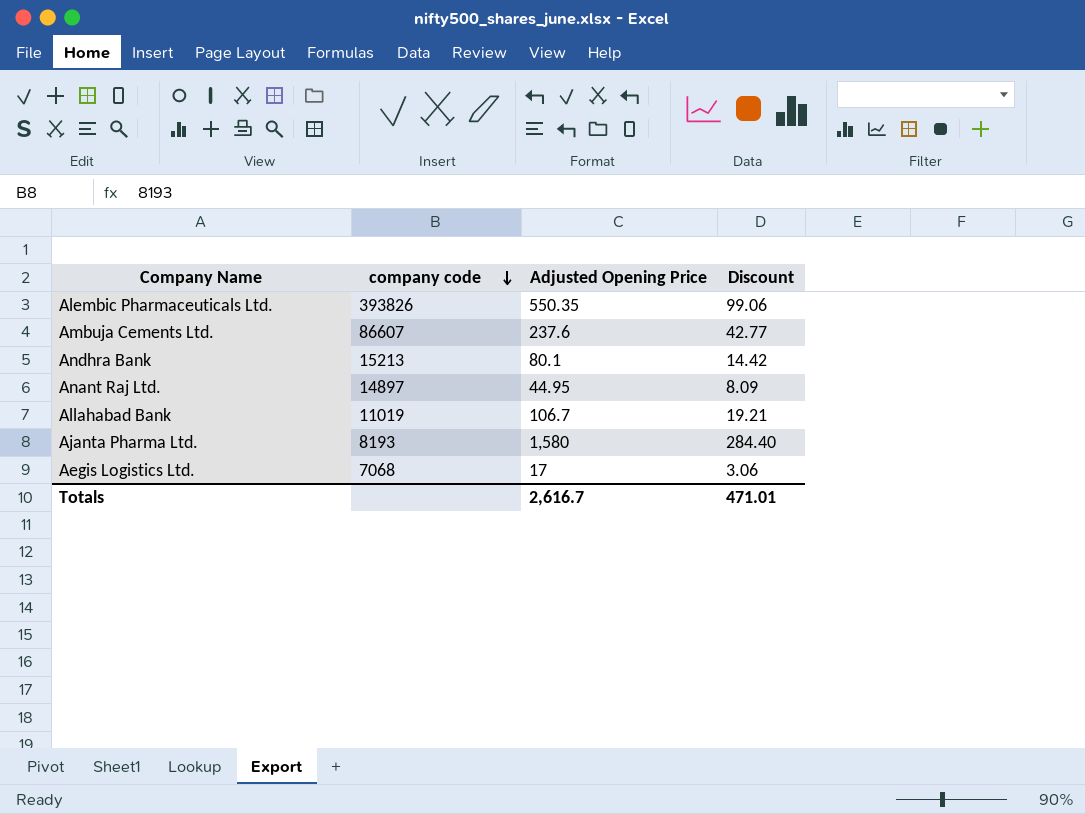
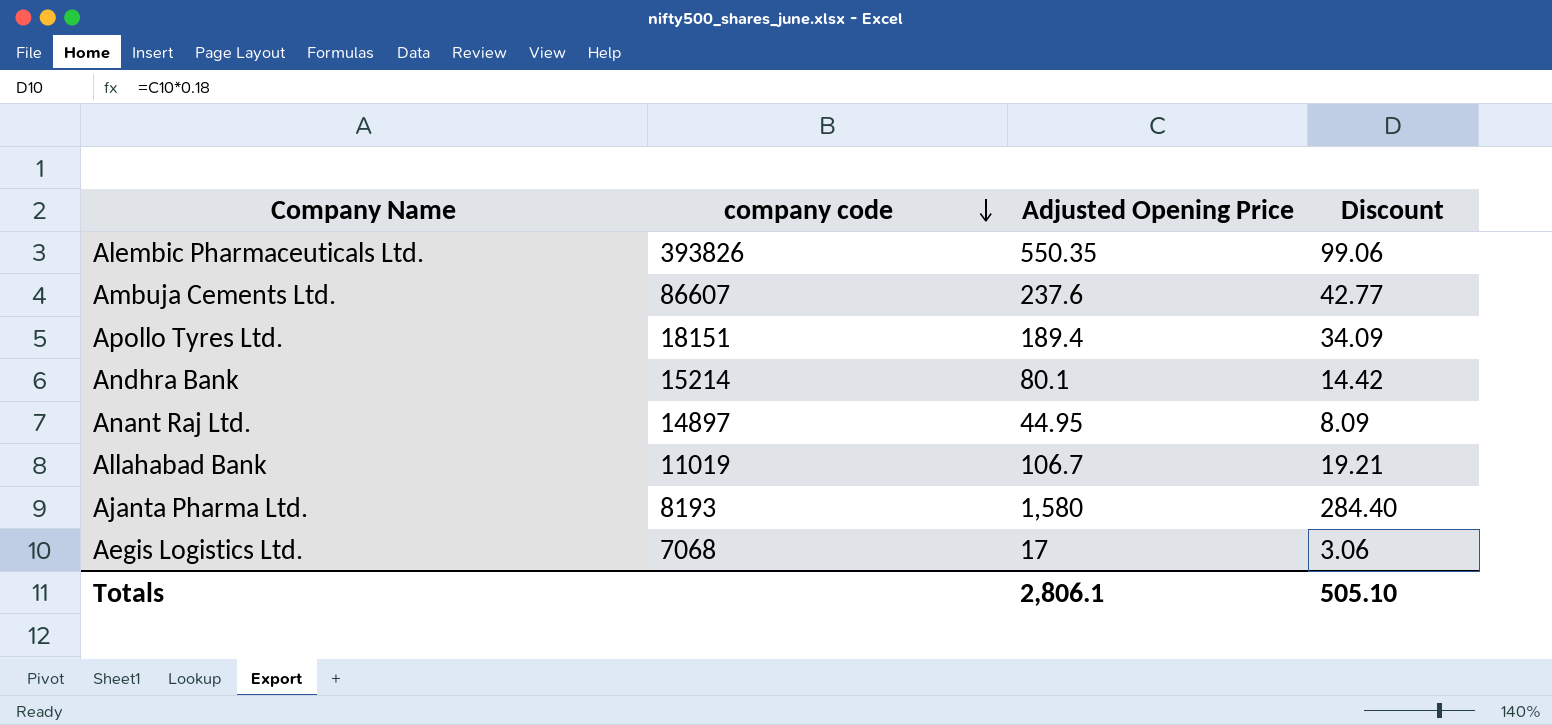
row Apollo Tyres Ltd.: none -> 18151 | 189.4 | 34.09
Andhra Bank | company code: 15213 -> 15214
Totals | Adjusted Opening Price: 2,616.7 -> 2,806.1
Totals | Discount: 471.01 -> 505.10

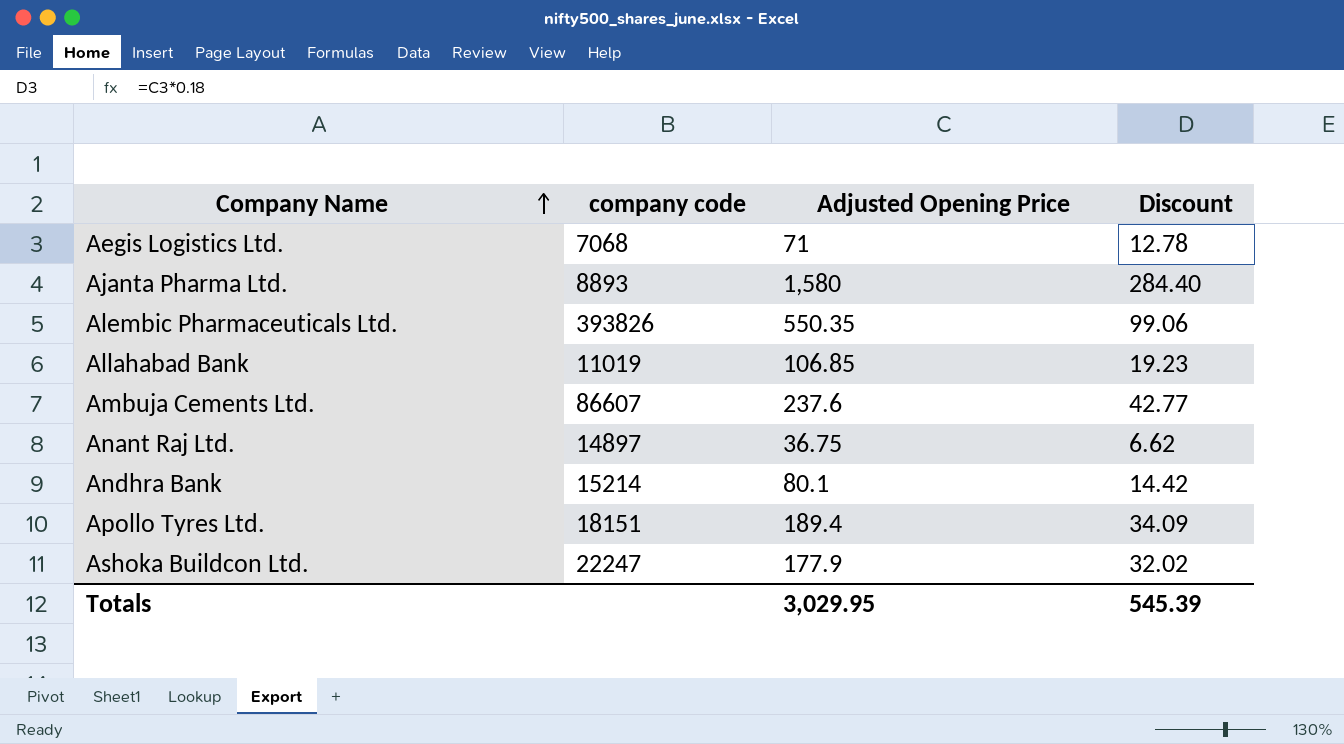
row order: company code descending -> Company Name ascending
Aegis Logistics Ltd. | Adjusted Opening Price: 17 -> 71
Aegis Logistics Ltd. | Discount: 3.06 -> 12.78
Ajanta Pharma Ltd. | company code: 8193 -> 8893
Allahabad Bank | Adjusted Opening Price: 106.7 -> 106.85
Allahabad Bank | Discount: 19.21 -> 19.23
Anant Raj Ltd. | Adjusted Opening Price: 44.95 -> 36.75
Anant Raj Ltd. | Discount: 8.09 -> 6.62
row Ashoka Buildcon Ltd.: none -> 22247 | 177.9 | 32.02
Totals | Adjusted Opening Price: 2,806.1 -> 3,029.95
Totals | Discount: 505.10 -> 545.39

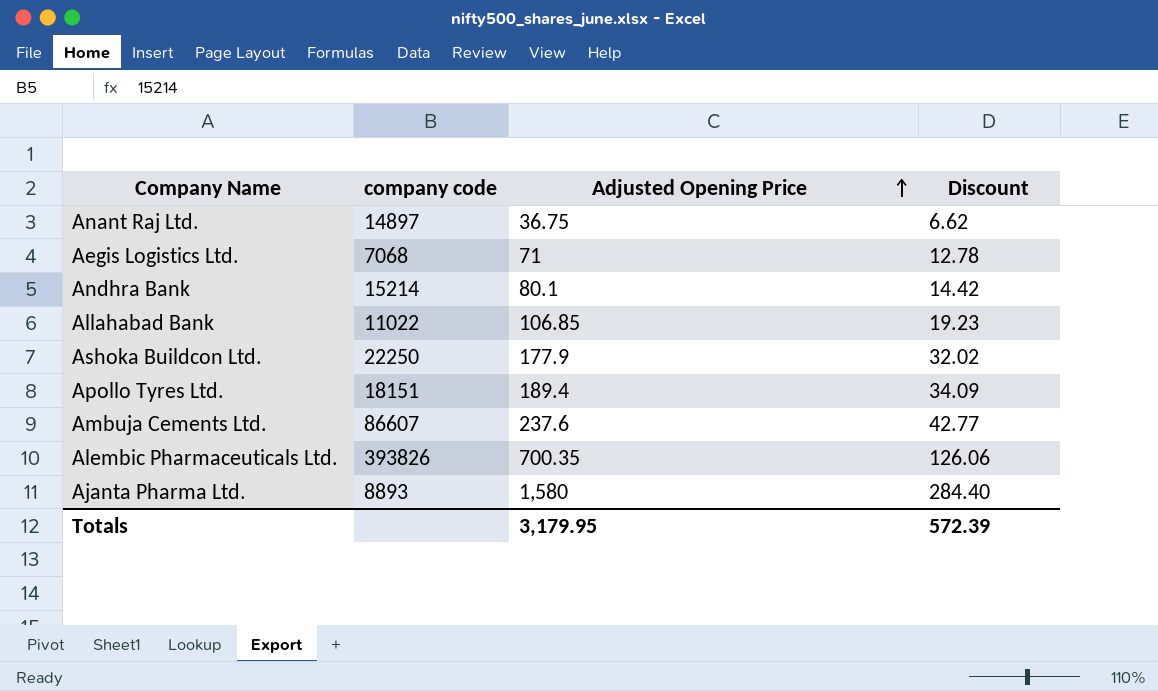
row order: Company Name ascending -> Adjusted Opening Price ascending
Allahabad Bank | company code: 11019 -> 11022
Ashoka Buildcon Ltd. | company code: 22247 -> 22250
Alembic Pharmaceuticals Ltd. | Adjusted Opening Price: 550.35 -> 700.35
Alembic Pharmaceuticals Ltd. | Discount: 99.06 -> 126.06
Totals | Adjusted Opening Price: 3,029.95 -> 3,179.95
Totals | Discount: 545.39 -> 572.39

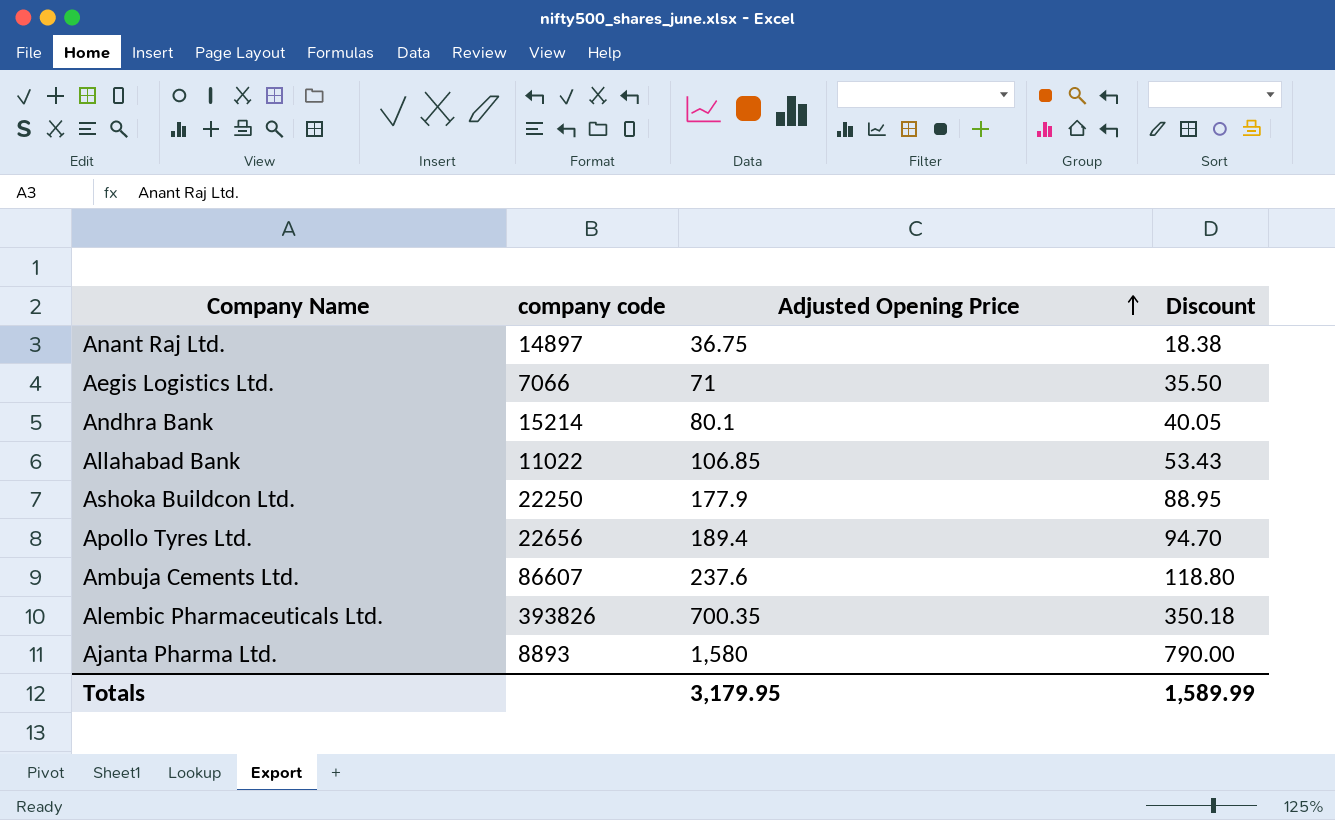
column Discount | formula: [Adjusted Opening Price] * 0.18 -> [Adjusted Opening Price] * 0.5
Aegis Logistics Ltd. | company code: 7068 -> 7066
Apollo Tyres Ltd. | company code: 18151 -> 22656
Totals | Discount: 572.39 -> 1,589.99

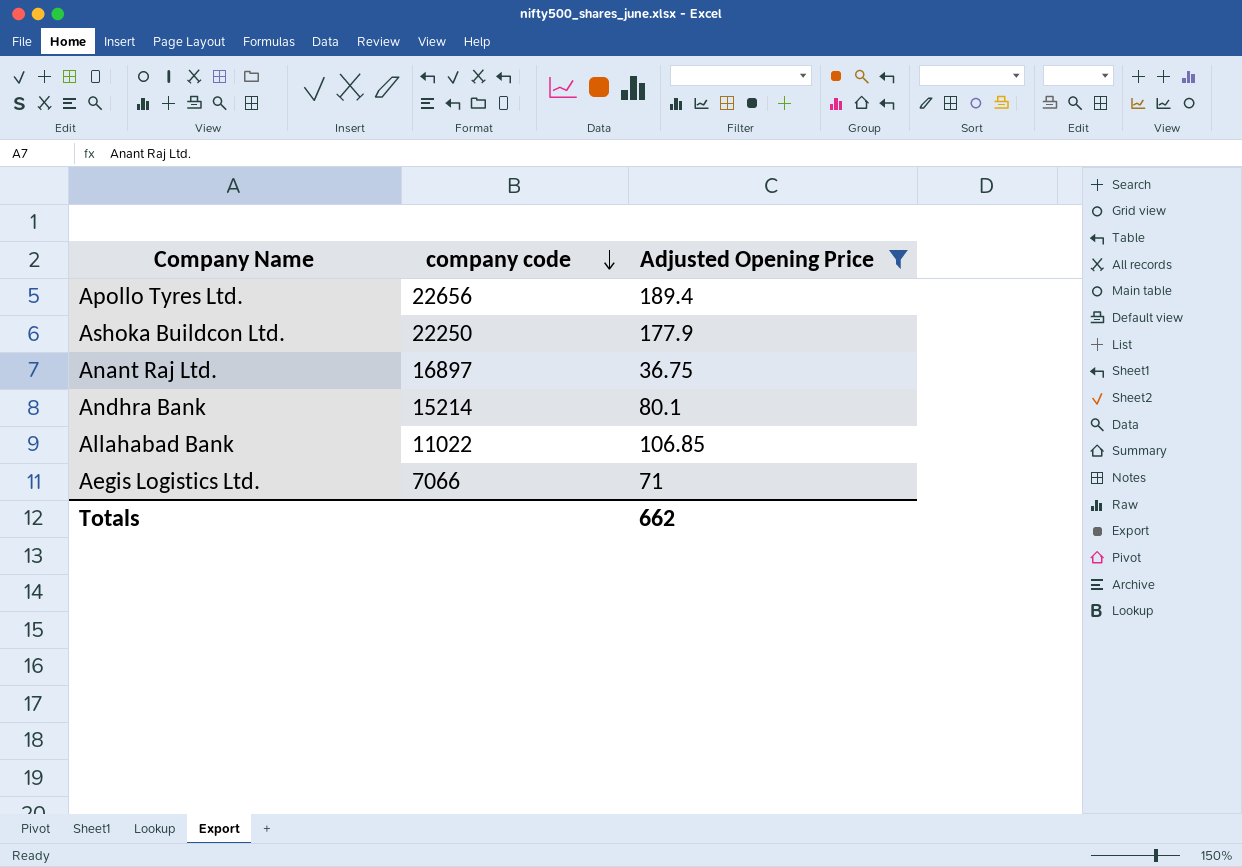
filter: none -> Adjusted Opening Price <= 189.4
row order: Adjusted Opening Price ascending -> company code descending
column Discount | formula: [Adjusted Opening Price] * 0.5 -> none
Anant Raj Ltd. | company code: 14897 -> 16897
Totals | Adjusted Opening Price: 3,179.95 -> 662

